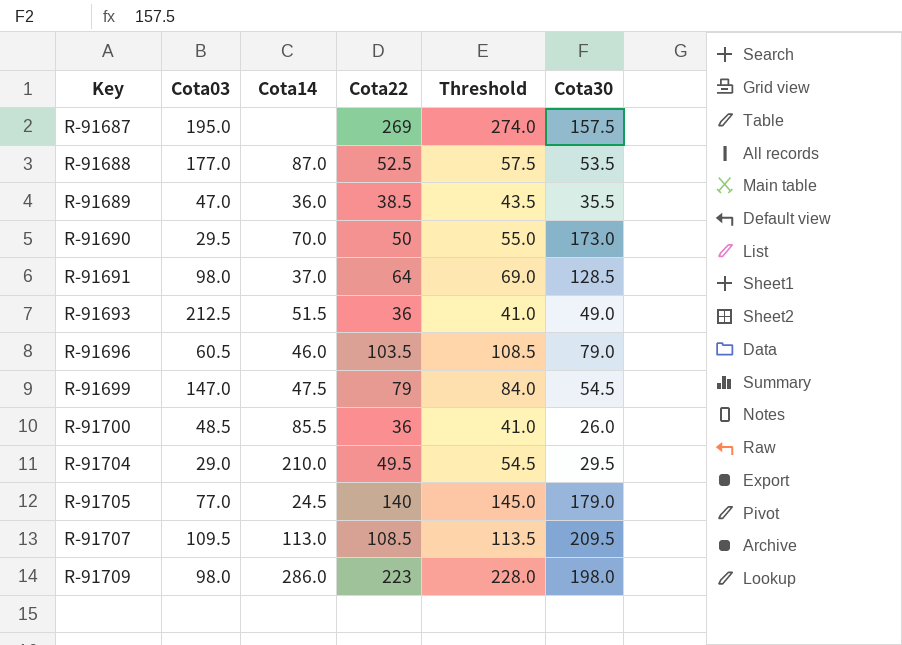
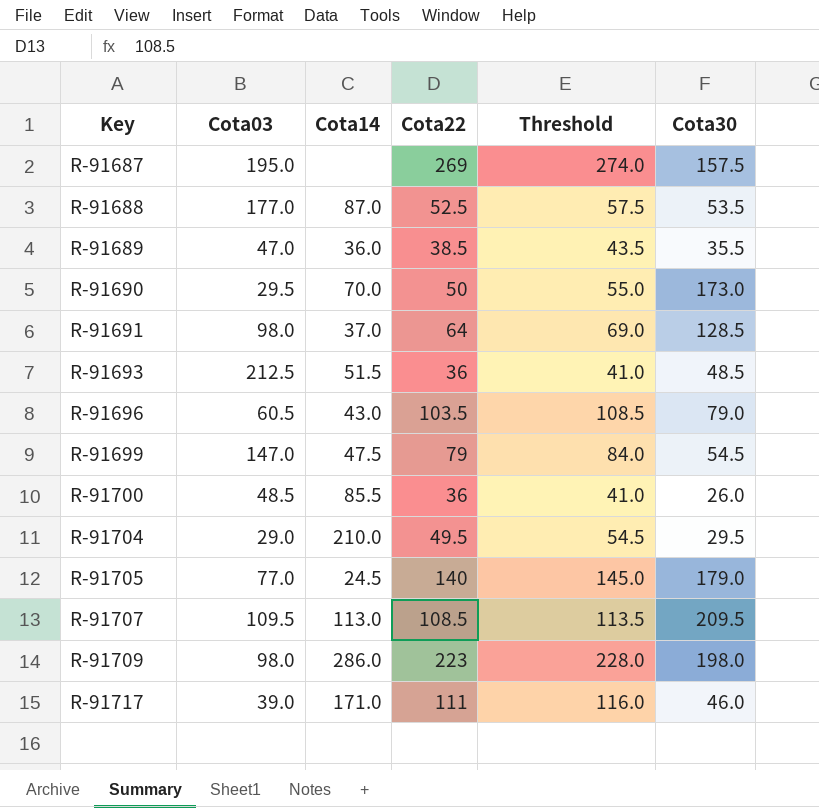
R-91693 | Cota30: 49.0 -> 48.5
R-91696 | Cota14: 46.0 -> 43.0
row R-91717: none -> 39.0 | 171.0 | 111 | 116.0 | 46.0

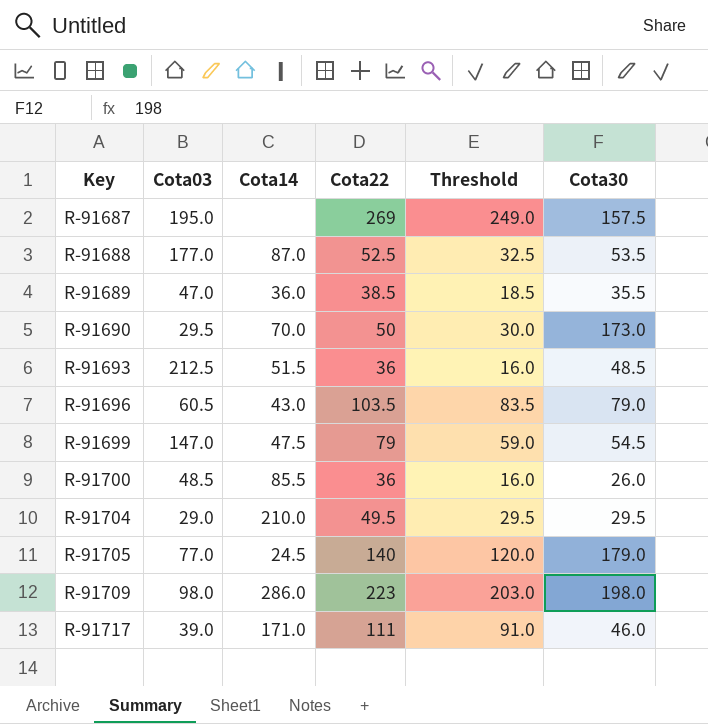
column Threshold | formula: [Cota22] + 5 -> [Cota22] - 20
row R-91691: 98.0 | 37.0 | 64 | 69.0 | 128.5 -> none
row R-91707: 109.5 | 113.0 | 108.5 | 113.5 | 209.5 -> none

